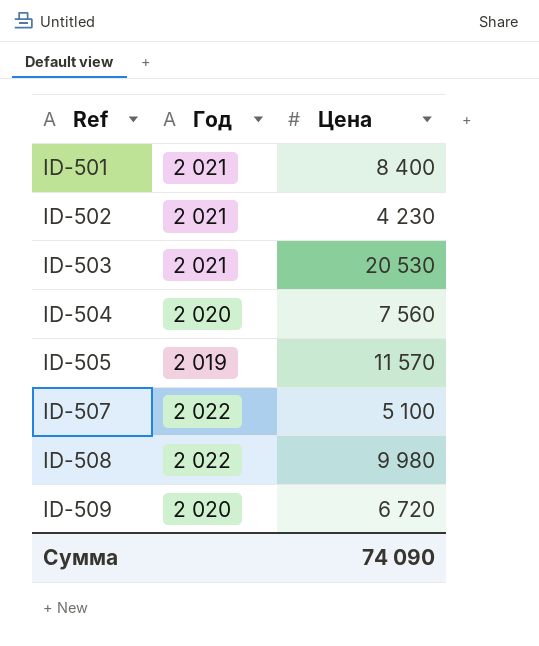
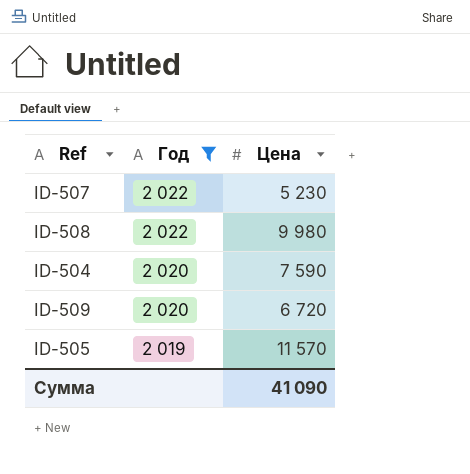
filter: none -> Год != 2 021
row order: Ref ascending -> Год descending
ID-507 | Цена: 5 100 -> 5 230
ID-504 | Цена: 7 560 -> 7 590
Сумма | Цена: 74 090 -> 41 090

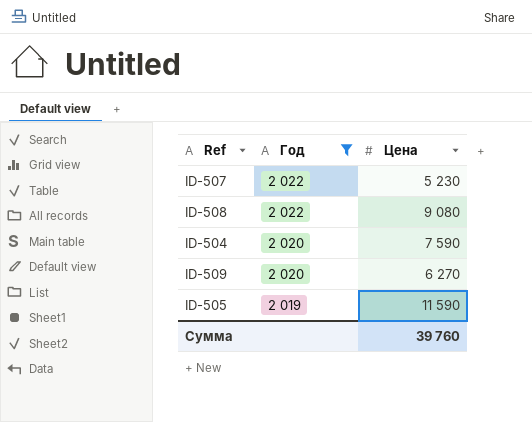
ID-508 | Цена: 9 980 -> 9 080
ID-509 | Цена: 6 720 -> 6 270
ID-505 | Цена: 11 570 -> 11 590
Сумма | Цена: 41 090 -> 39 760

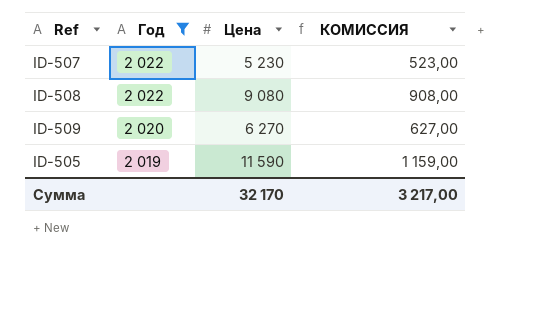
column КОМИССИЯ | formula: none -> [Цена] * 0,1
row ID-504: 2 020 | 7 590 -> none
Сумма | Цена: 39 760 -> 32 170

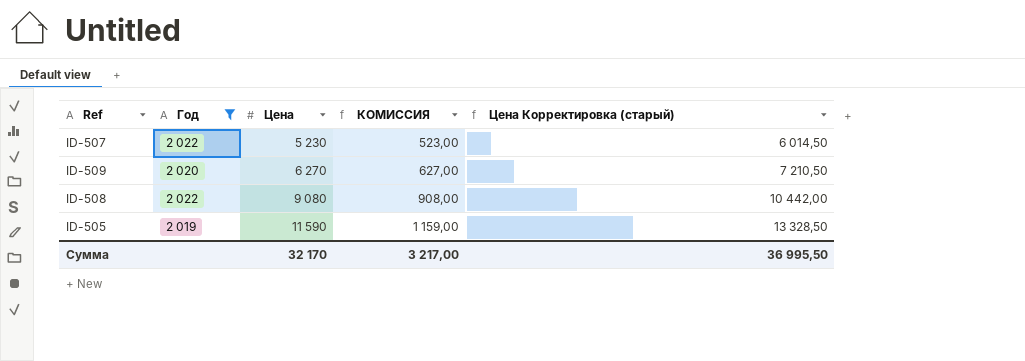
row order: Год descending -> Цена ascending
column Цена Корректировка (старый) | formula: none -> [Цена] * 1,15

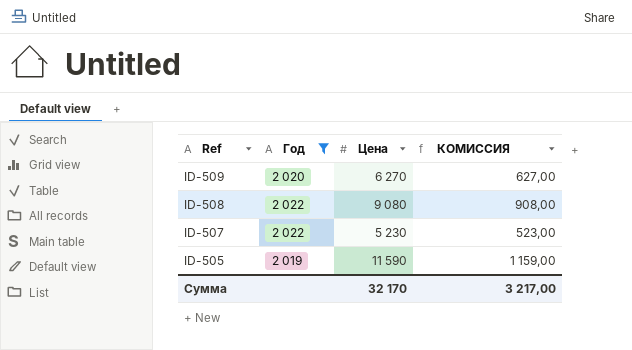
row order: Цена ascending -> Ref descending
column Цена Корректировка (старый) | formula: [Цена] * 1,15 -> none

